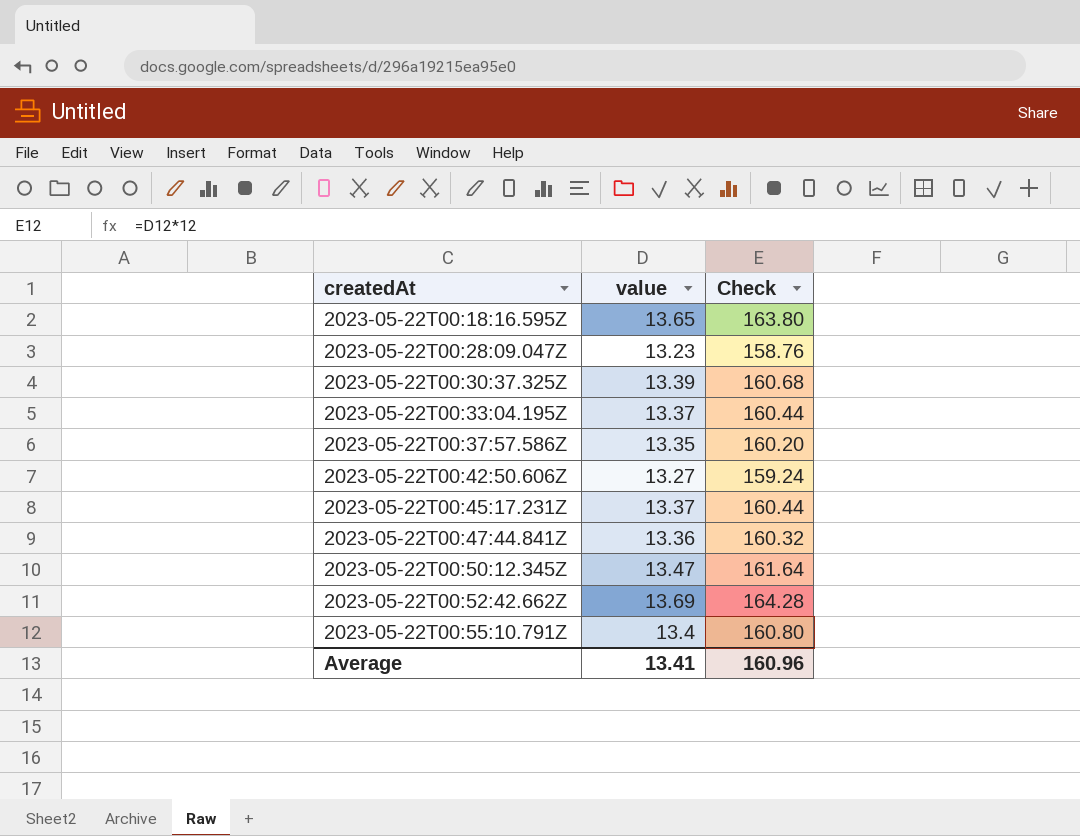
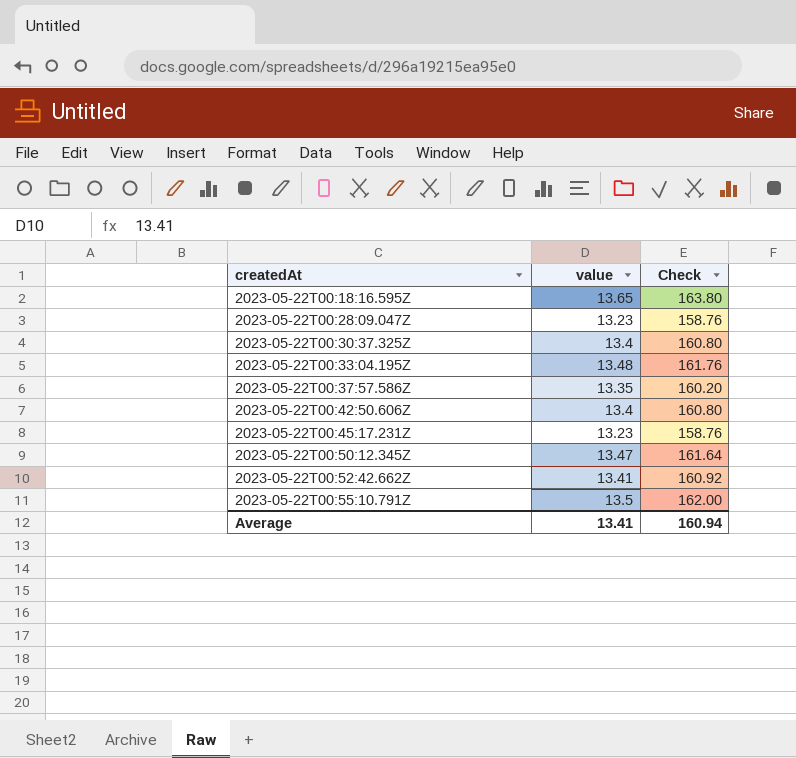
row 2023-05-22T00:47:44.841Z: 13.36 | 160.32 -> none
2023-05-22T00:30:37.325Z | value: 13.39 -> 13.4
2023-05-22T00:30:37.325Z | Check: 160.68 -> 160.80
2023-05-22T00:33:04.195Z | value: 13.37 -> 13.48
2023-05-22T00:33:04.195Z | Check: 160.44 -> 161.76
2023-05-22T00:42:50.606Z | value: 13.27 -> 13.4
2023-05-22T00:42:50.606Z | Check: 159.24 -> 160.80
2023-05-22T00:45:17.231Z | value: 13.37 -> 13.23
2023-05-22T00:45:17.231Z | Check: 160.44 -> 158.76
2023-05-22T00:52:42.662Z | value: 13.69 -> 13.41
2023-05-22T00:52:42.662Z | Check: 164.28 -> 160.92
2023-05-22T00:55:10.791Z | value: 13.4 -> 13.5
2023-05-22T00:55:10.791Z | Check: 160.80 -> 162.00
Average | Check: 160.96 -> 160.94

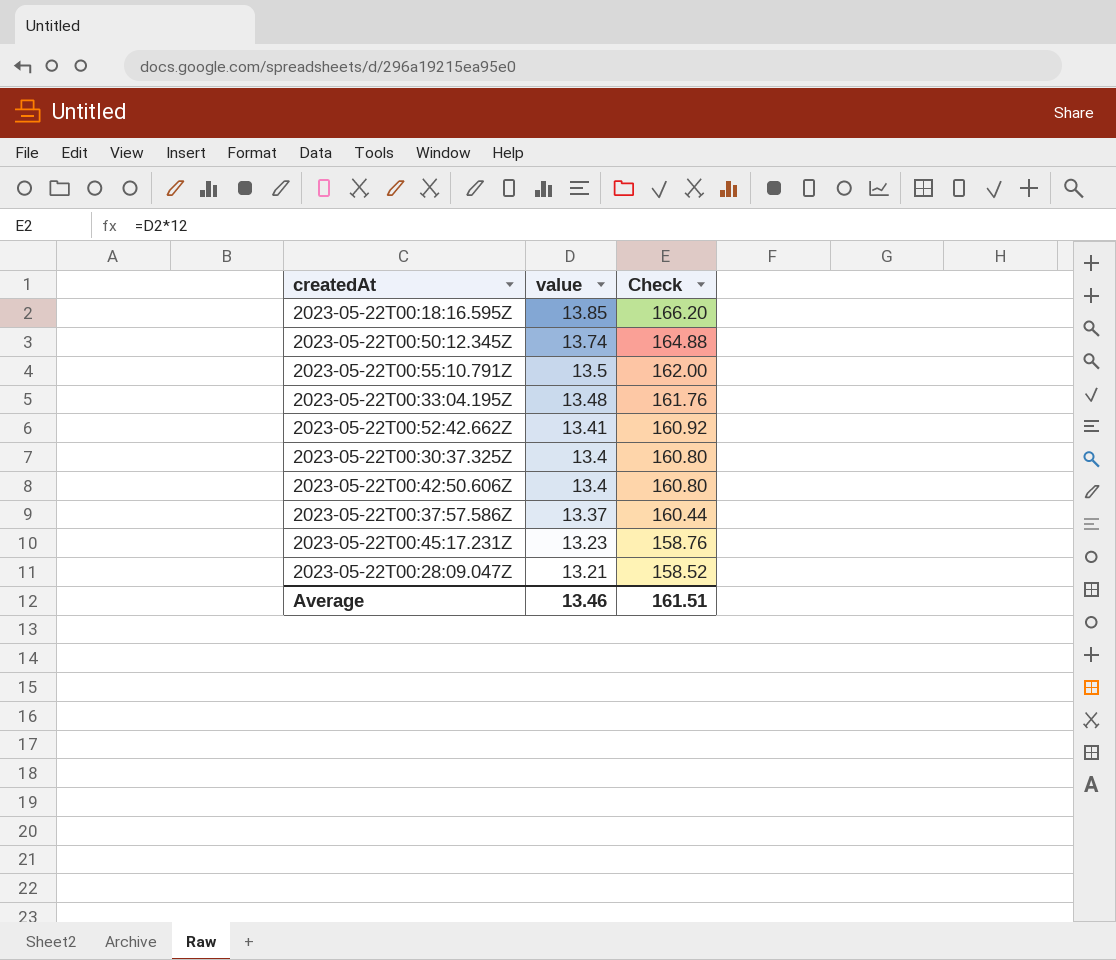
row order: createdAt ascending -> value descending
2023-05-22T00:18:16.595Z | value: 13.65 -> 13.85
2023-05-22T00:18:16.595Z | Check: 163.80 -> 166.20
2023-05-22T00:50:12.345Z | value: 13.47 -> 13.74
2023-05-22T00:50:12.345Z | Check: 161.64 -> 164.88
2023-05-22T00:37:57.586Z | value: 13.35 -> 13.37
2023-05-22T00:37:57.586Z | Check: 160.20 -> 160.44
2023-05-22T00:28:09.047Z | value: 13.23 -> 13.21
2023-05-22T00:28:09.047Z | Check: 158.76 -> 158.52
Average | value: 13.41 -> 13.46
Average | Check: 160.94 -> 161.51

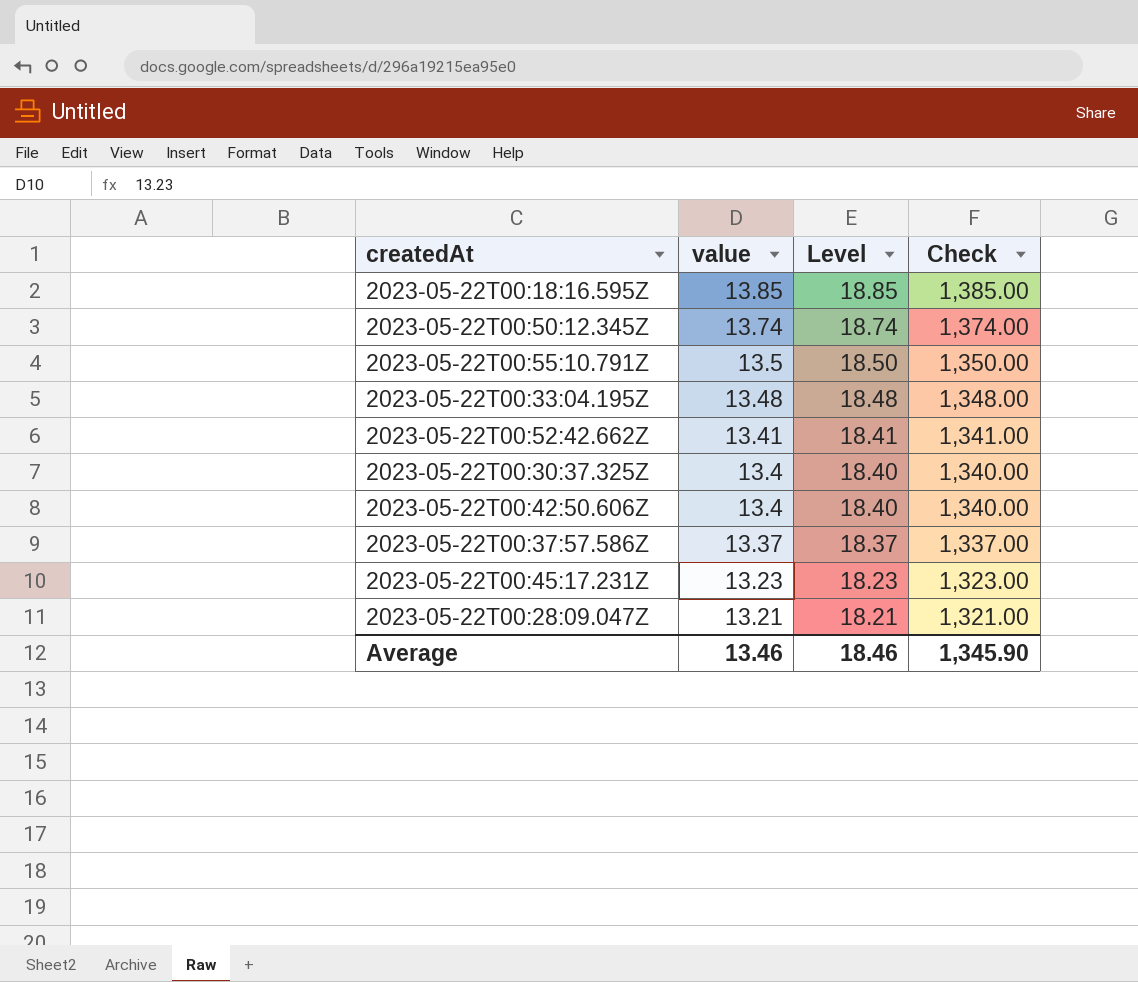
column Level | formula: none -> [value] + 5
column Check | formula: [value] * 12 -> [value] * 100
Average | Check: 161.51 -> 1,345.90

